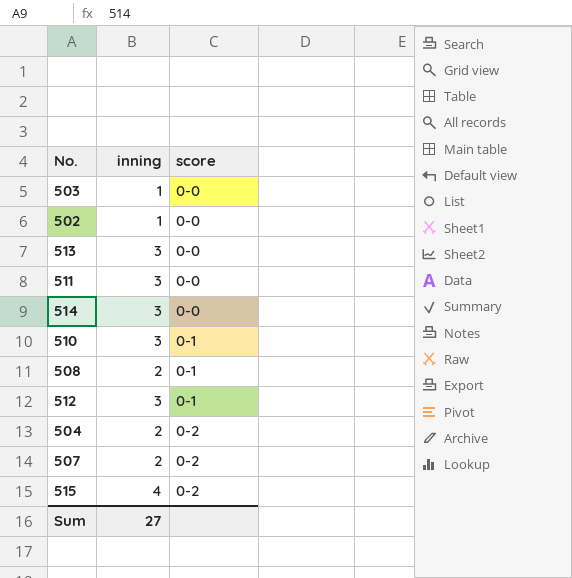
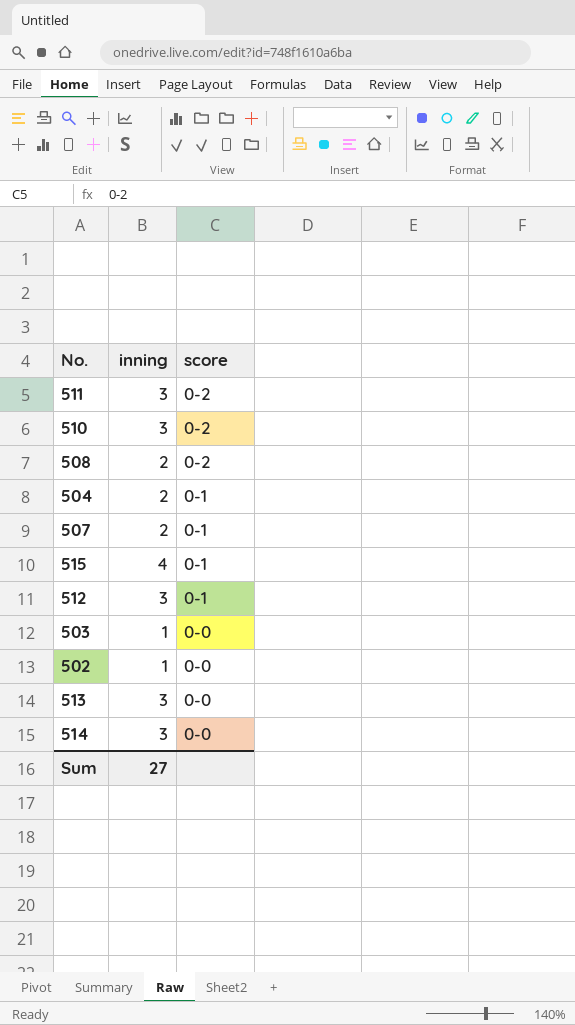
row order: score ascending -> score descending
511 | score: 0-0 -> 0-2
510 | score: 0-1 -> 0-2
508 | score: 0-1 -> 0-2
504 | score: 0-2 -> 0-1
507 | score: 0-2 -> 0-1
515 | score: 0-2 -> 0-1

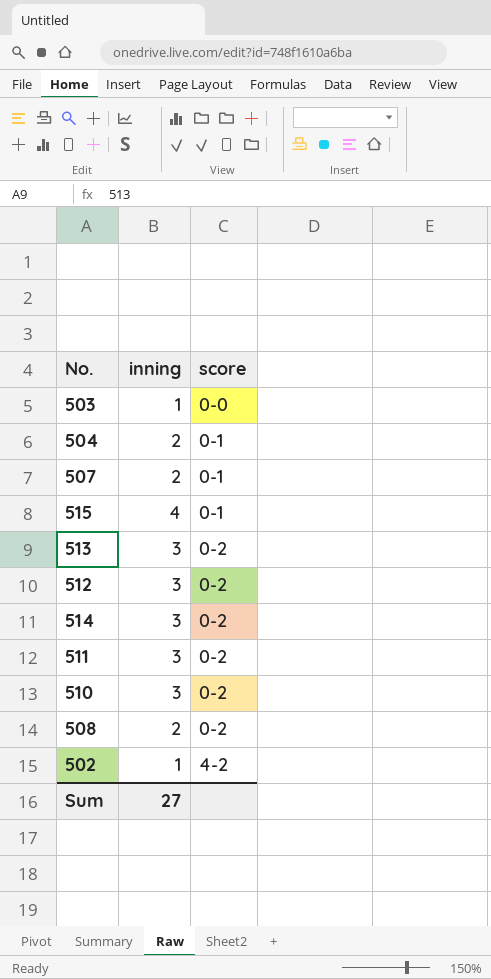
row order: score descending -> score ascending
513 | score: 0-0 -> 0-2
512 | score: 0-1 -> 0-2
514 | score: 0-0 -> 0-2
502 | score: 0-0 -> 4-2

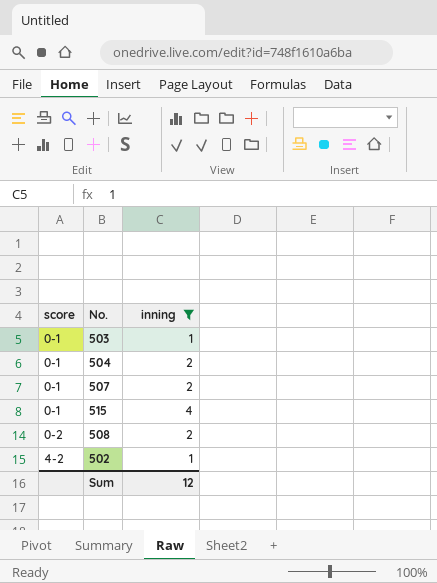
filter: none -> inning != 3
column score | position: 3 -> 1
503 | score: 0-0 -> 0-1
Sum | inning: 27 -> 12

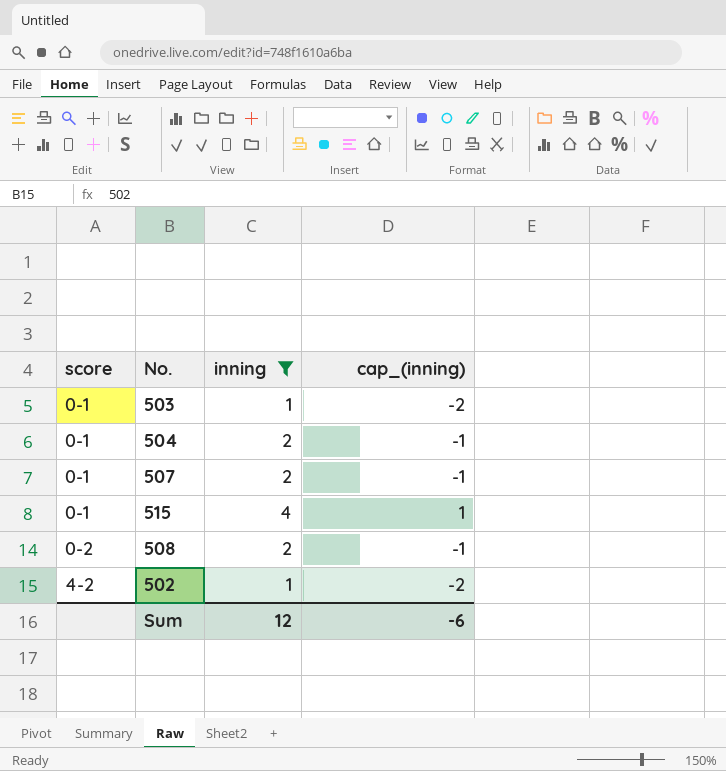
column cap_(inning) | formula: none -> [inning] - 3

